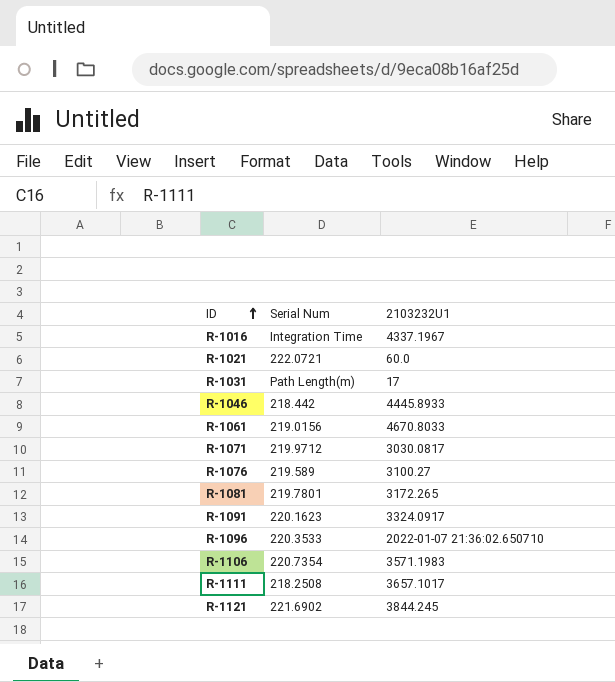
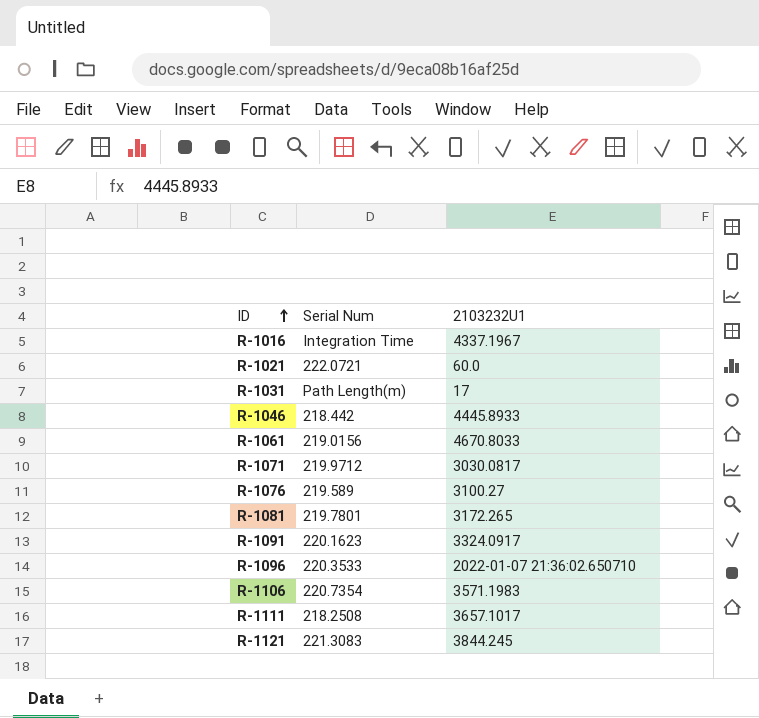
R-1121 | Serial Num: 221.6902 -> 221.3083

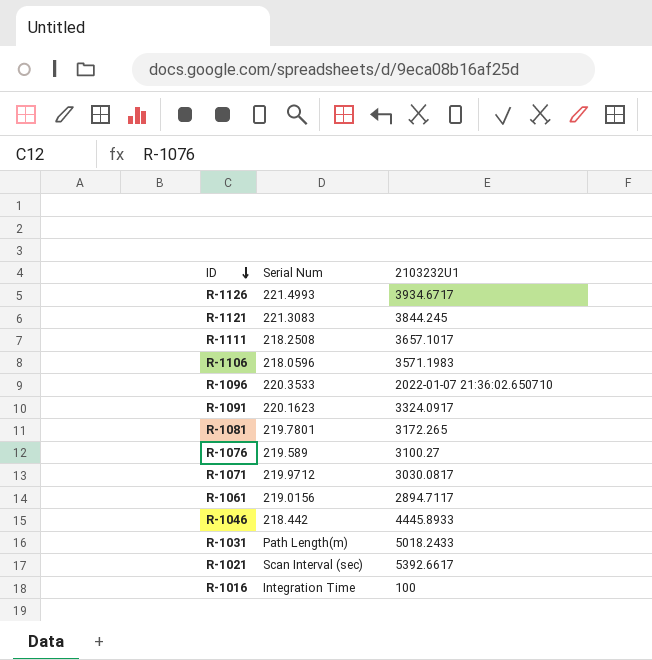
row order: ID ascending -> ID descending
row R-1126: none -> 221.4993 | 3934.6717
R-1106 | Serial Num: 220.7354 -> 218.0596
R-1061 | 2103232U1: 4670.8033 -> 2894.7117
R-1031 | 2103232U1: 17 -> 5018.2433
R-1021 | Serial Num: 222.0721 -> Scan Interval (sec)
R-1021 | 2103232U1: 60.0 -> 5392.6617
R-1016 | 2103232U1: 4337.1967 -> 100

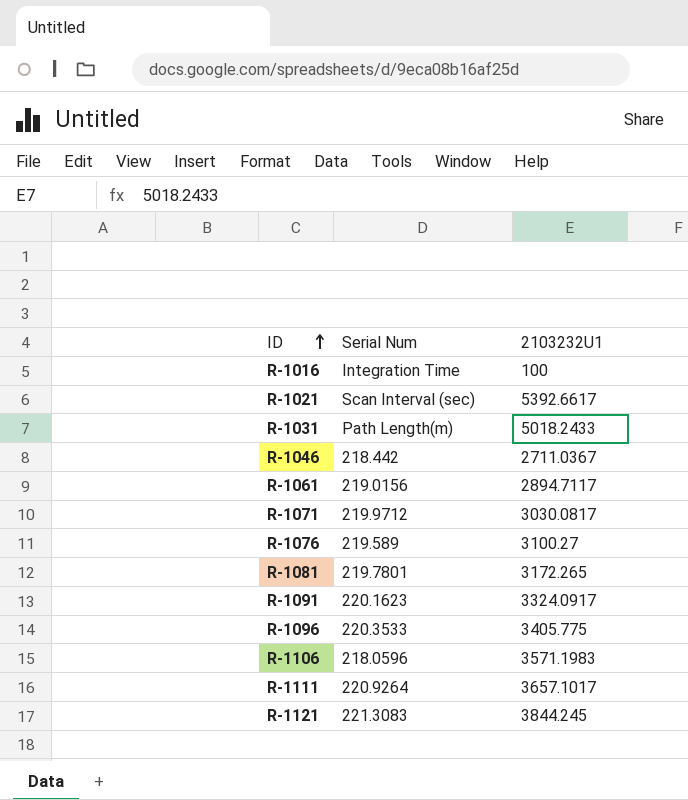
row order: ID descending -> ID ascending
row R-1126: 221.4993 | 3934.6717 -> none
R-1046 | 2103232U1: 4445.8933 -> 2711.0367
R-1096 | 2103232U1: 2022-01-07 21:36:02.650710 -> 3405.775
R-1111 | Serial Num: 218.2508 -> 220.9264

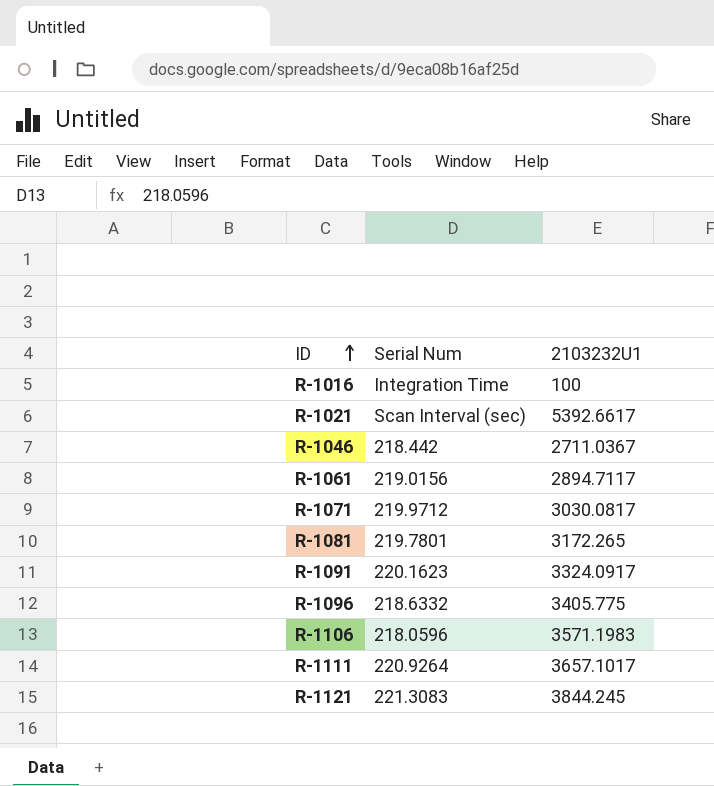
row R-1031: Path Length(m) | 5018.2433 -> none
row R-1076: 219.589 | 3100.27 -> none
R-1096 | Serial Num: 220.3533 -> 218.6332

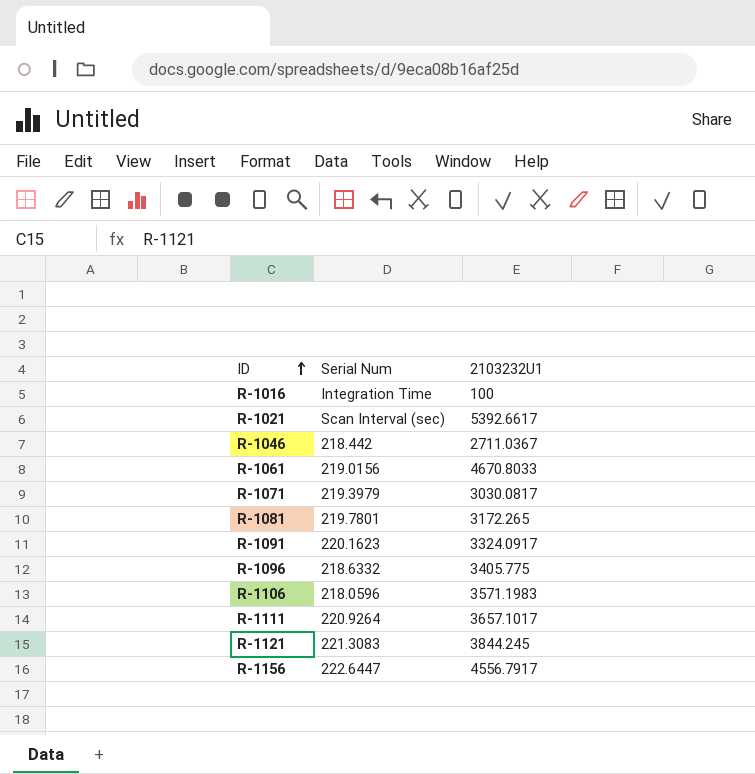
R-1061 | 2103232U1: 2894.7117 -> 4670.8033
R-1071 | Serial Num: 219.9712 -> 219.3979
row R-1156: none -> 222.6447 | 4556.7917

